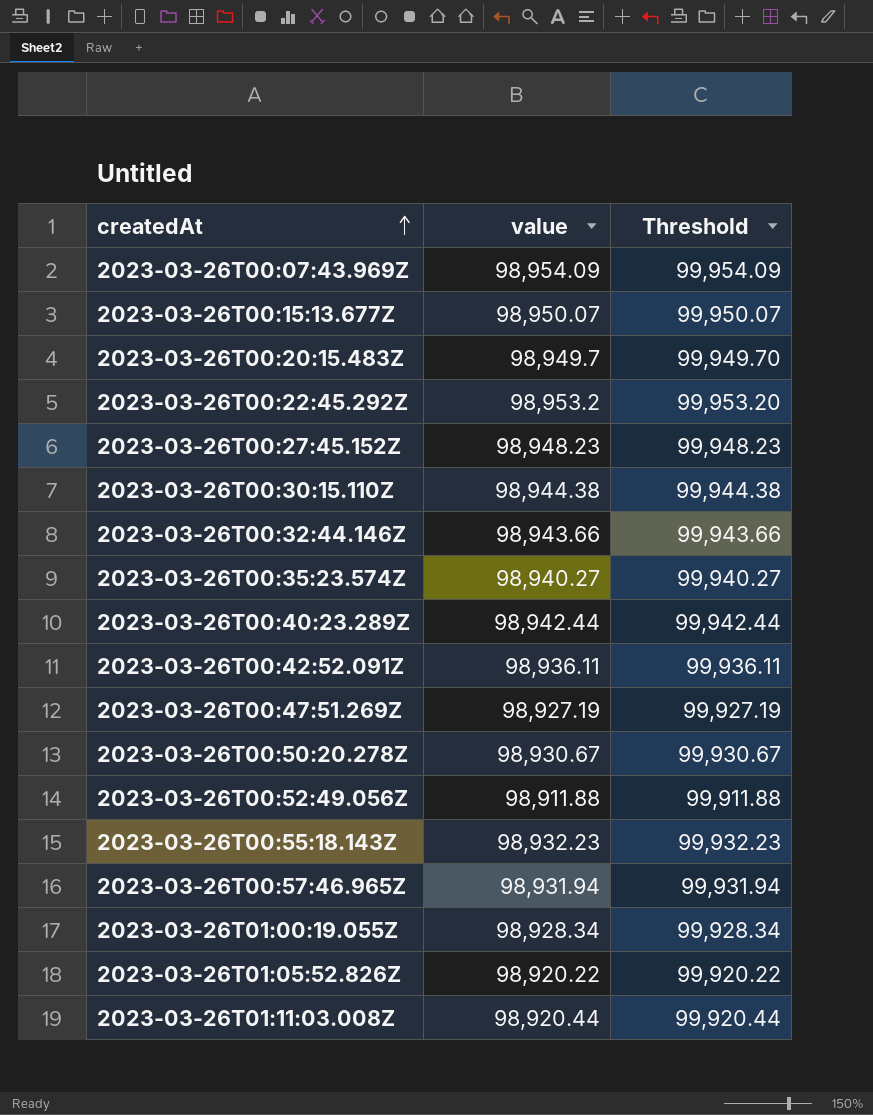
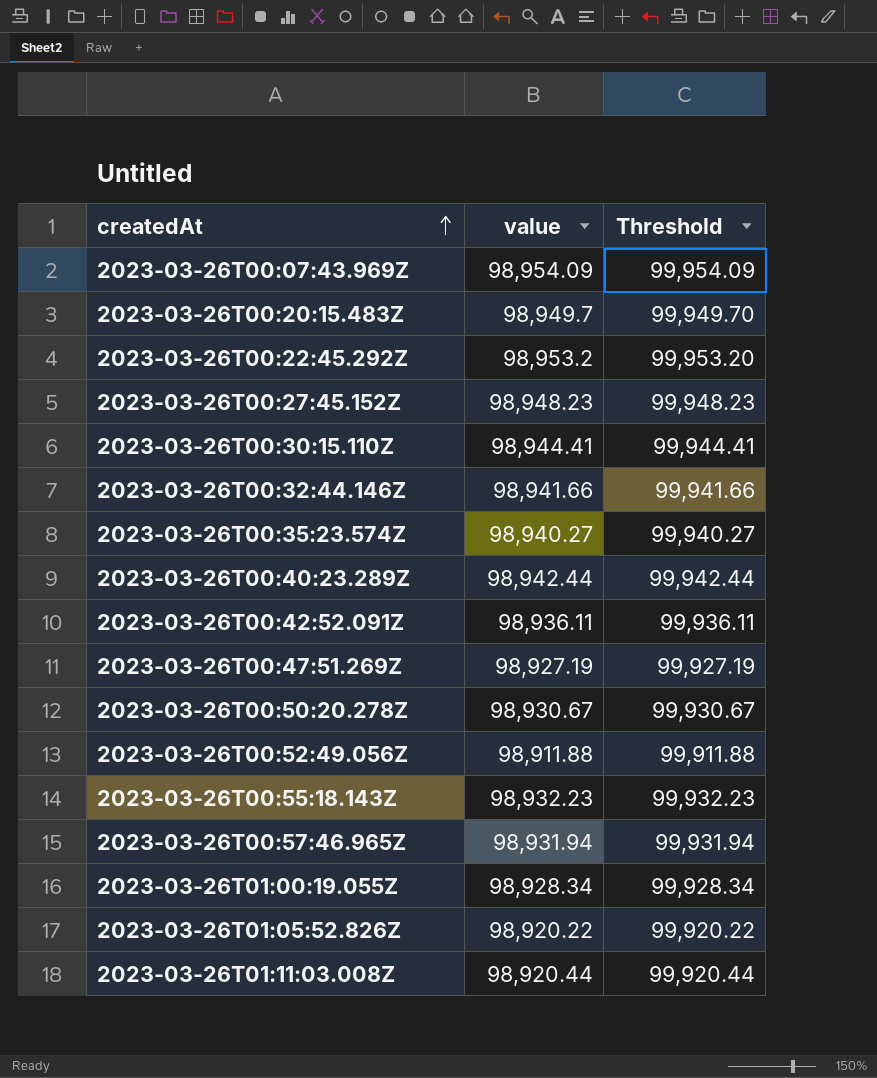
row 2023-03-26T00:15:13.677Z: 98,950.07 | 99,950.07 -> none
2023-03-26T00:30:15.110Z | value: 98,944.38 -> 98,944.41
2023-03-26T00:30:15.110Z | Threshold: 99,944.38 -> 99,944.41
2023-03-26T00:32:44.146Z | value: 98,943.66 -> 98,941.66
2023-03-26T00:32:44.146Z | Threshold: 99,943.66 -> 99,941.66

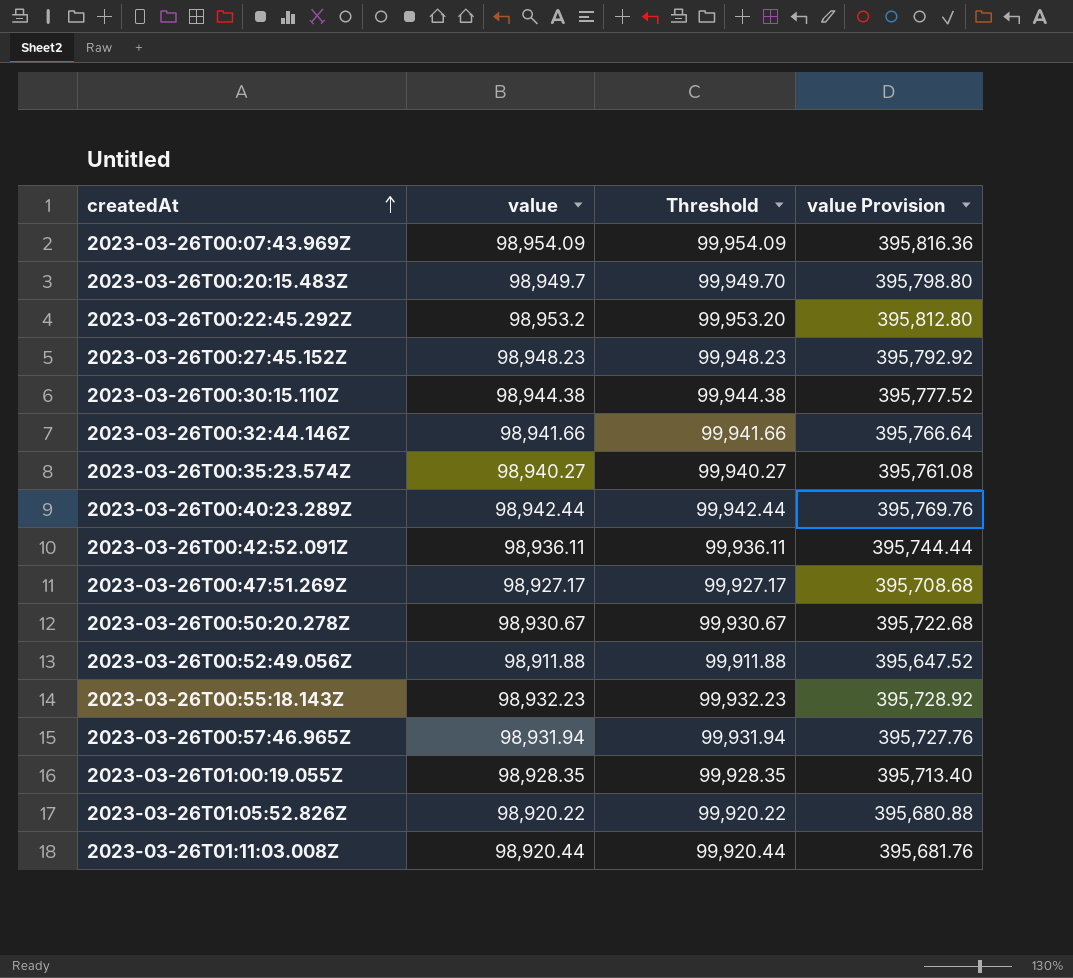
column value Provision | formula: none -> [value] * 4
2023-03-26T00:30:15.110Z | value: 98,944.41 -> 98,944.38
2023-03-26T00:30:15.110Z | Threshold: 99,944.41 -> 99,944.38
2023-03-26T00:47:51.269Z | value: 98,927.19 -> 98,927.17
2023-03-26T00:47:51.269Z | Threshold: 99,927.19 -> 99,927.17
2023-03-26T01:00:19.055Z | value: 98,928.34 -> 98,928.35
2023-03-26T01:00:19.055Z | Threshold: 99,928.34 -> 99,928.35

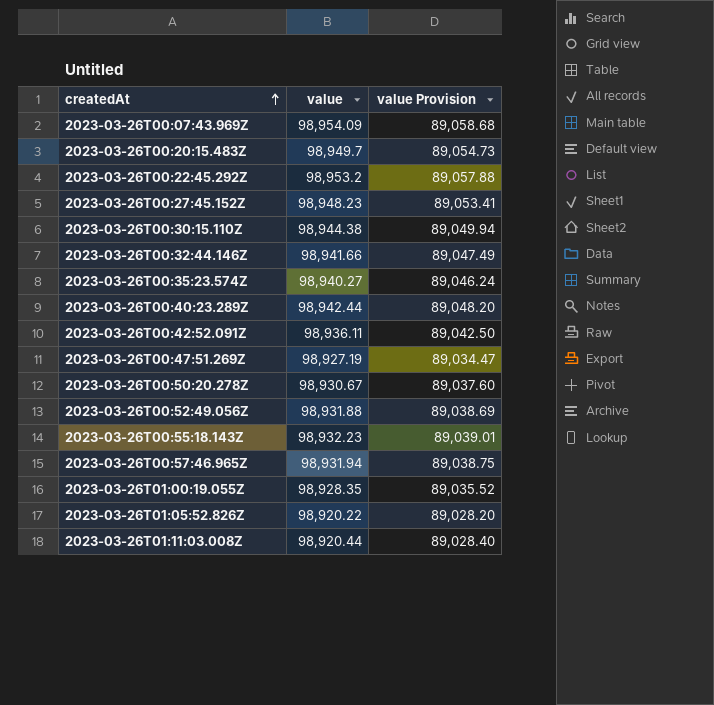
column Threshold | formula: [value] + 1000 -> none
column value Provision | formula: [value] * 4 -> [value] * 0.9
2023-03-26T00:47:51.269Z | value: 98,927.17 -> 98,927.19
2023-03-26T00:52:49.056Z | value: 98,911.88 -> 98,931.88

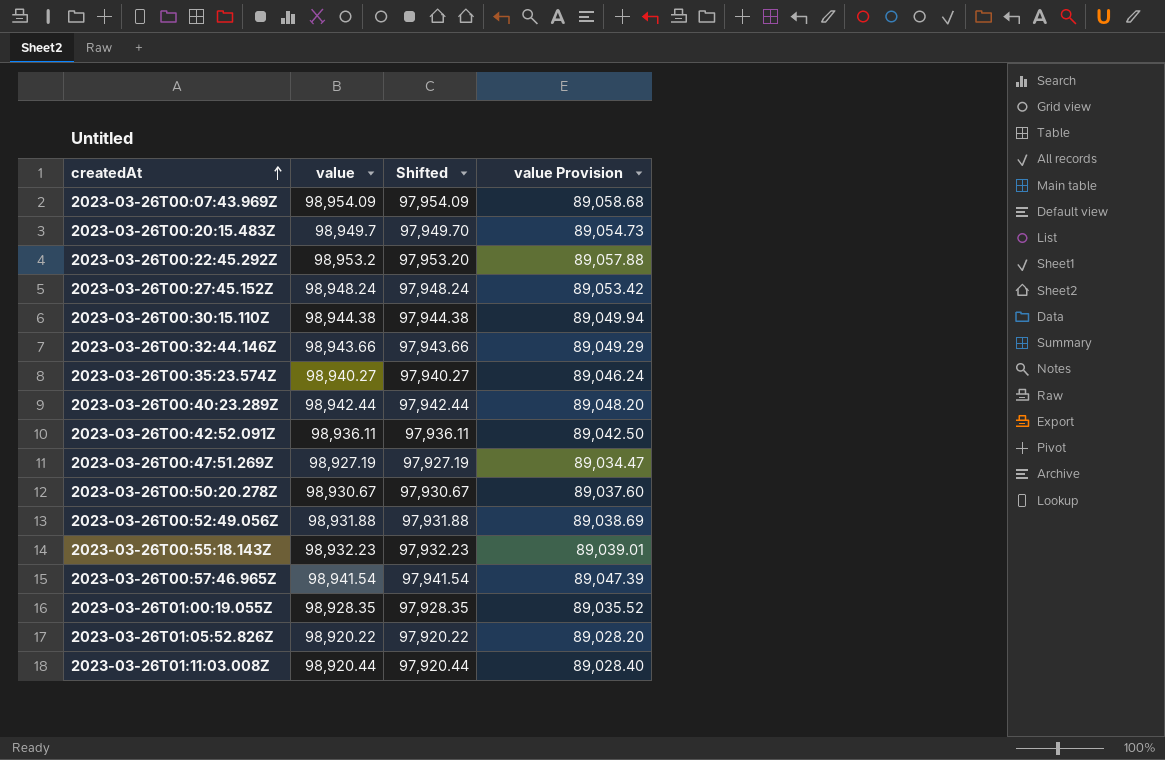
column Shifted | formula: none -> [value] - 1000
2023-03-26T00:27:45.152Z | value: 98,948.23 -> 98,948.24
2023-03-26T00:27:45.152Z | value Provision: 89,053.41 -> 89,053.42
2023-03-26T00:32:44.146Z | value: 98,941.66 -> 98,943.66
2023-03-26T00:32:44.146Z | value Provision: 89,047.49 -> 89,049.29
2023-03-26T00:57:46.965Z | value: 98,931.94 -> 98,941.54
2023-03-26T00:57:46.965Z | value Provision: 89,038.75 -> 89,047.39

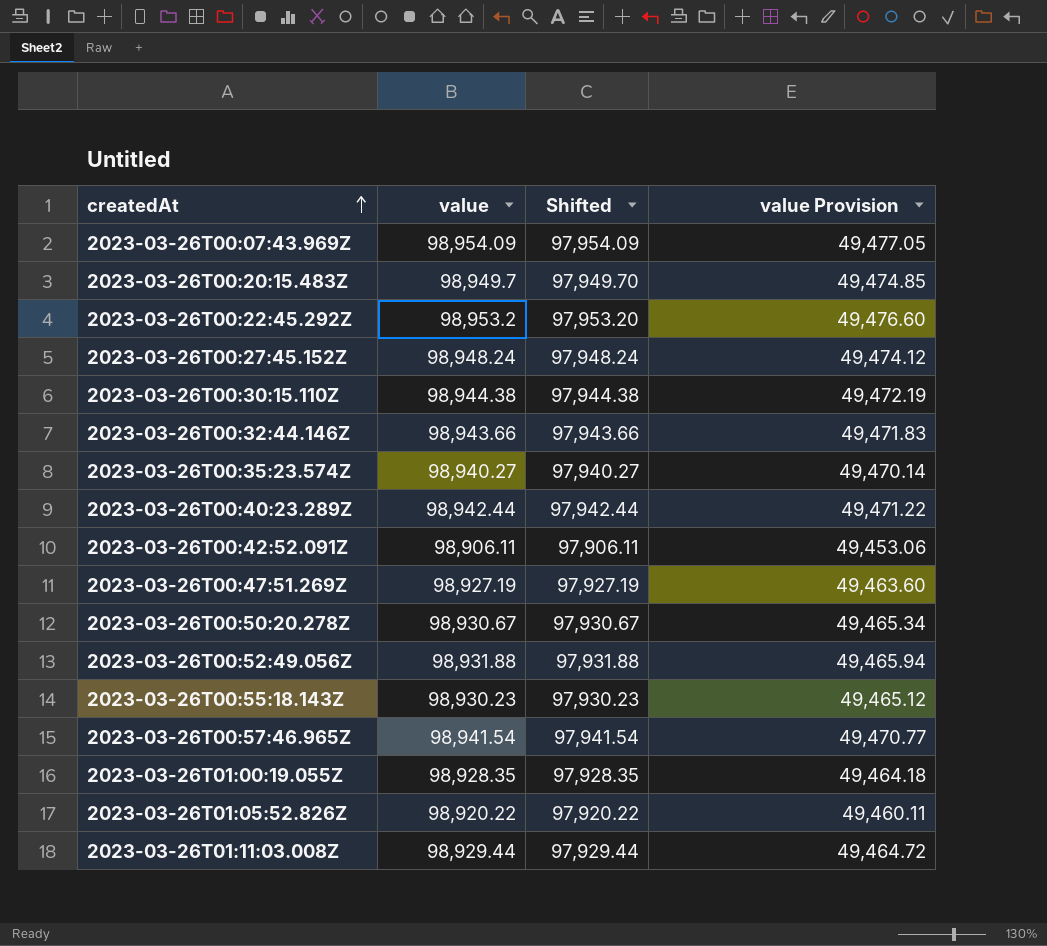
column value Provision | formula: [value] * 0.9 -> [value] * 0.5
2023-03-26T00:42:52.091Z | value: 98,936.11 -> 98,906.11
2023-03-26T00:42:52.091Z | Shifted: 97,936.11 -> 97,906.11
2023-03-26T00:55:18.143Z | value: 98,932.23 -> 98,930.23
2023-03-26T00:55:18.143Z | Shifted: 97,932.23 -> 97,930.23
2023-03-26T01:11:03.008Z | value: 98,920.44 -> 98,929.44
2023-03-26T01:11:03.008Z | Shifted: 97,920.44 -> 97,929.44

